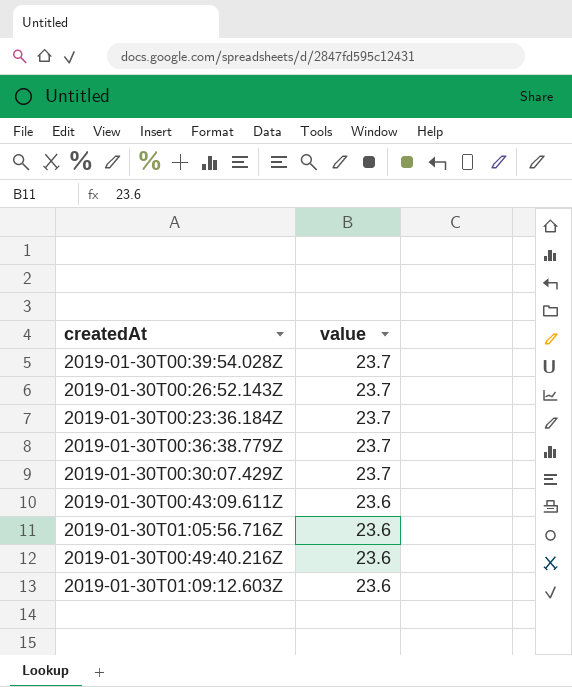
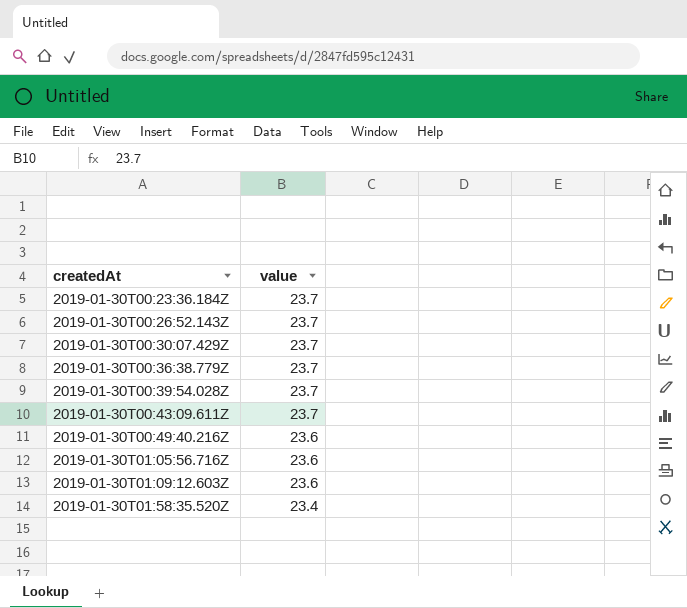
row order: value descending -> createdAt ascending
2019-01-30T00:43:09.611Z | value: 23.6 -> 23.7
row 2019-01-30T01:58:35.520Z: none -> 23.4

